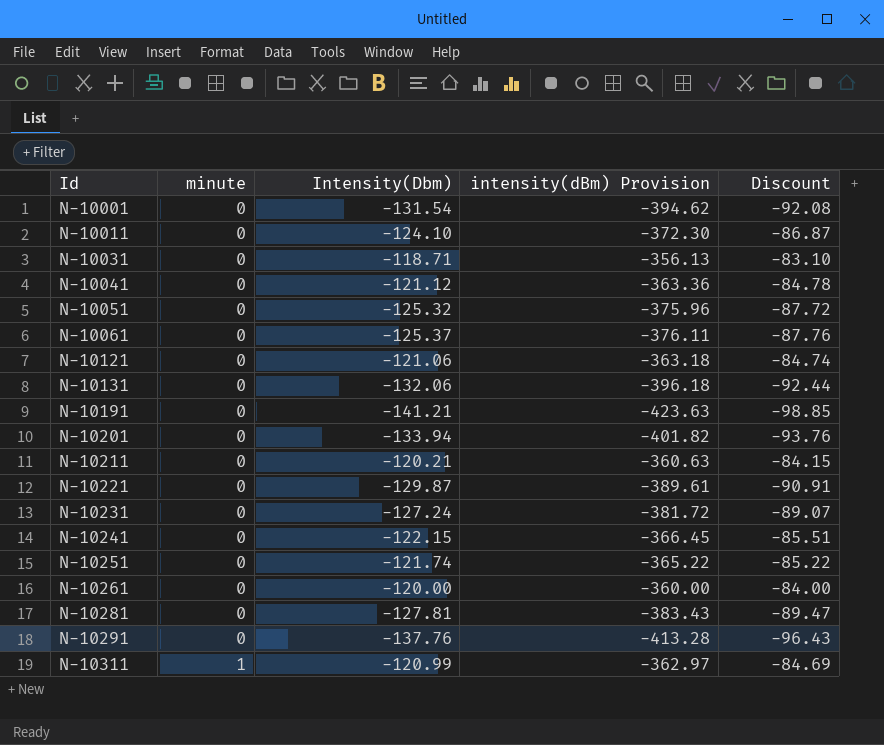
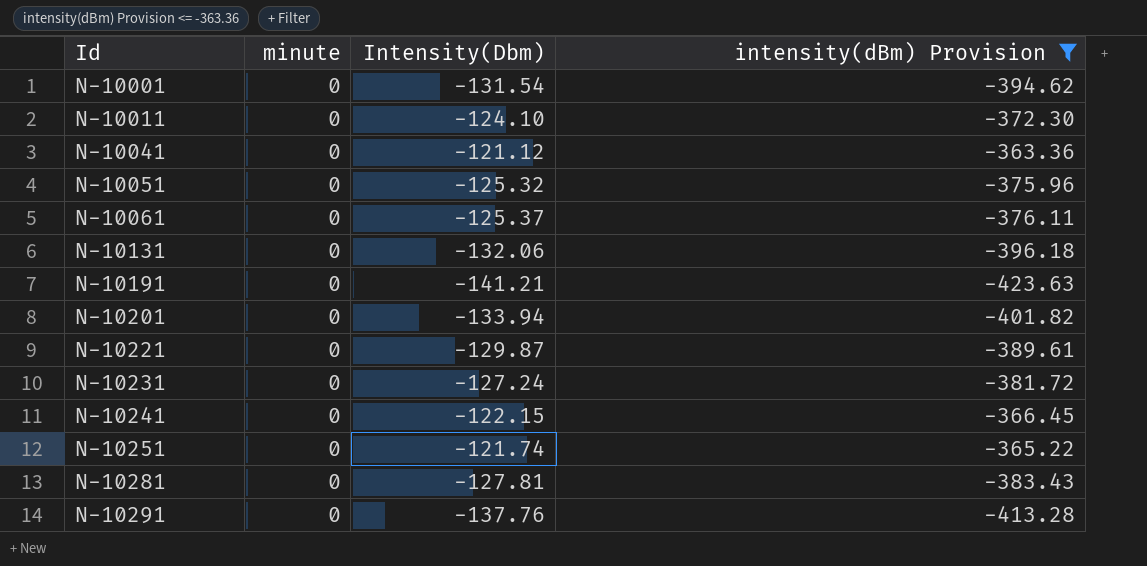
filter: none -> intensity(dBm) Provision <= -363.36
column Discount | formula: [Intensity(Dbm)] * 0.7 -> none

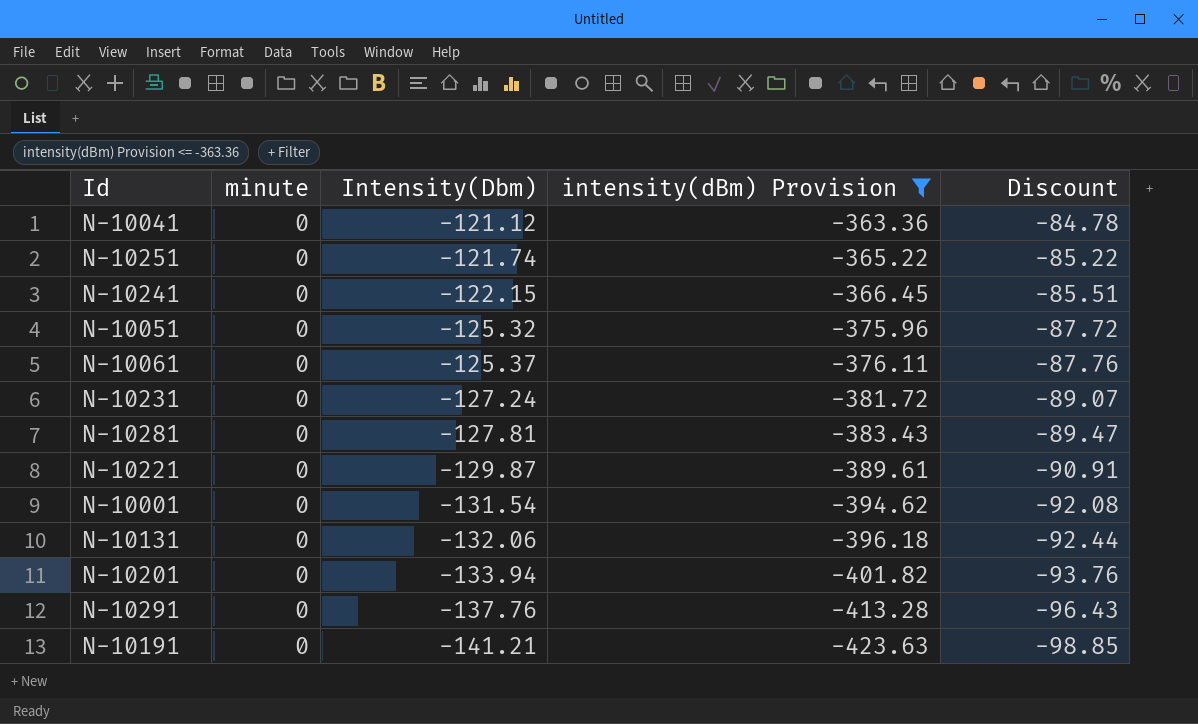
row order: Id ascending -> Intensity(Dbm) descending
column Discount | formula: none -> [Intensity(Dbm)] * 0.7
row N-10011: 0 | -124.10 | -372.30 -> none

